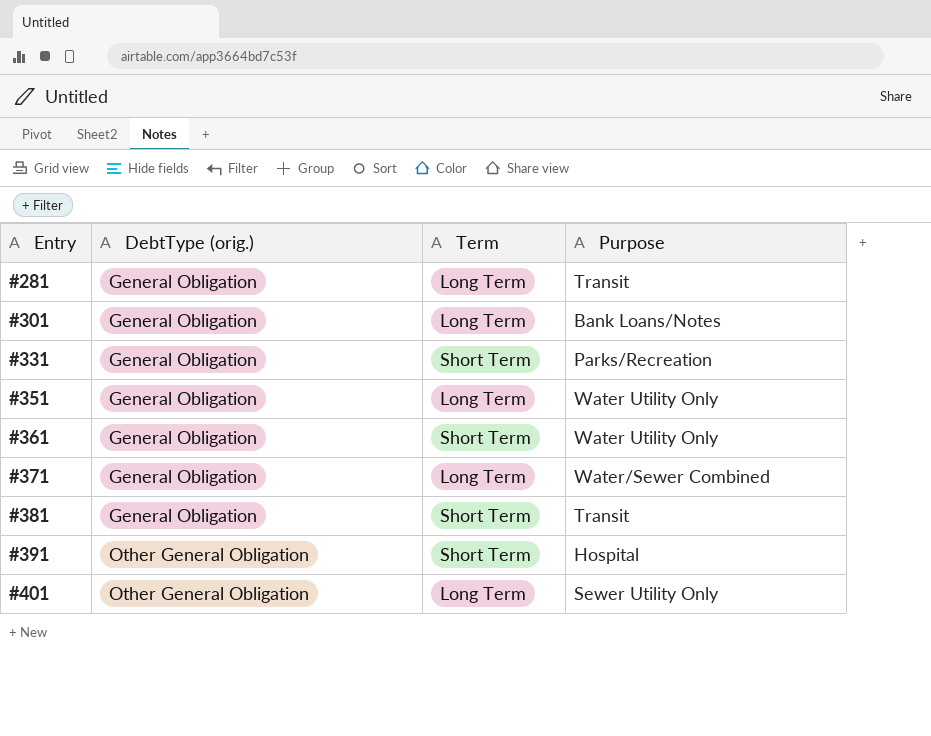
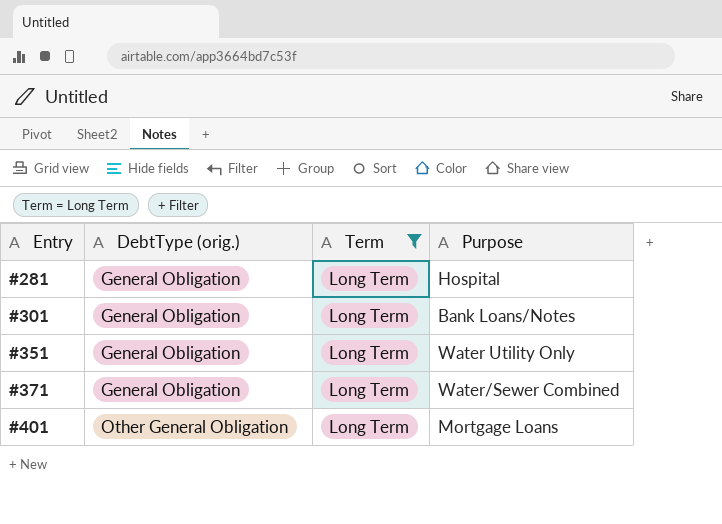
filter: none -> Term = Long Term
#281 | Purpose: Transit -> Hospital
#401 | Purpose: Sewer Utility Only -> Mortgage Loans

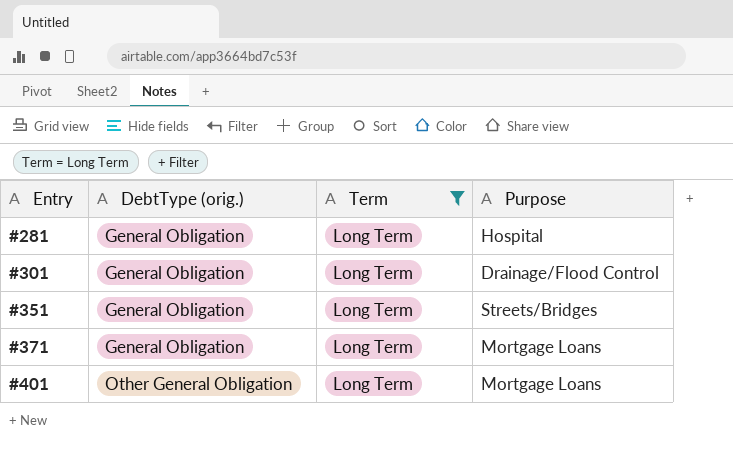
#301 | Purpose: Bank Loans/Notes -> Drainage/Flood Control
#351 | Purpose: Water Utility Only -> Streets/Bridges
#371 | Purpose: Water/Sewer Combined -> Mortgage Loans

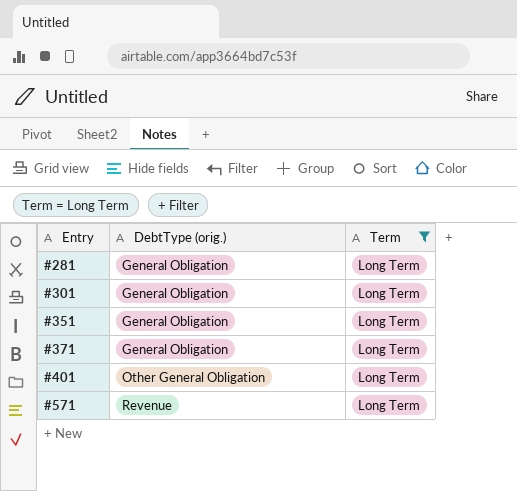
column Purpose | position: 4 -> none
row #571: none -> Revenue | Long Term

